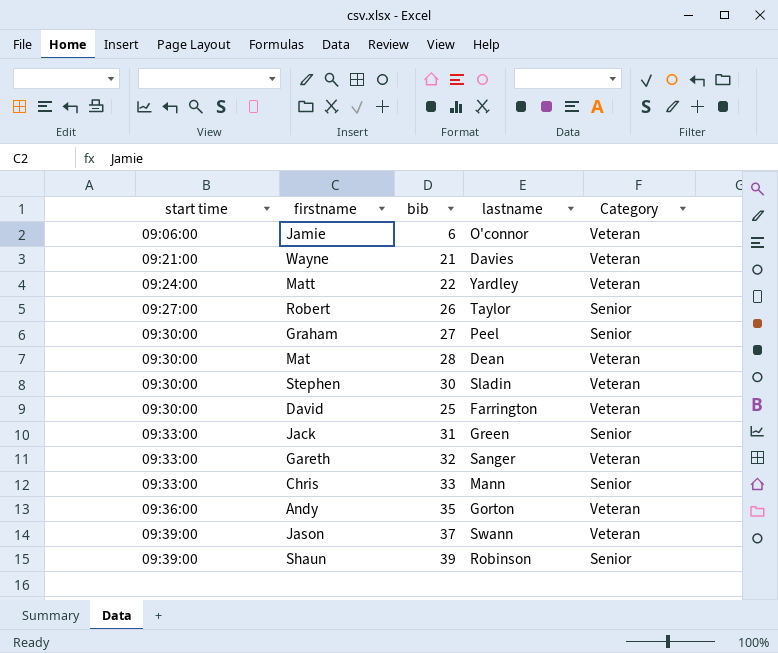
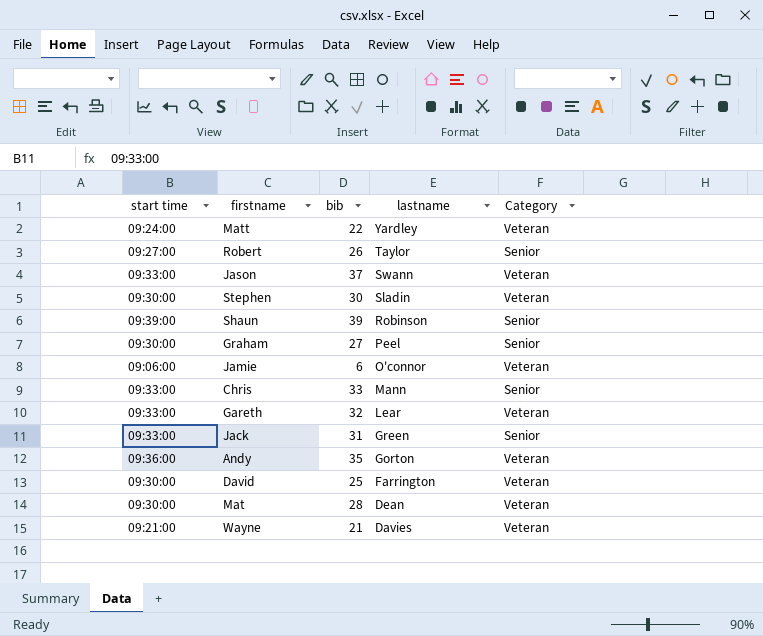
row order: start time ascending -> lastname descending
Jason | start time: 09:39:00 -> 09:33:00
Gareth | lastname: Sanger -> Lear

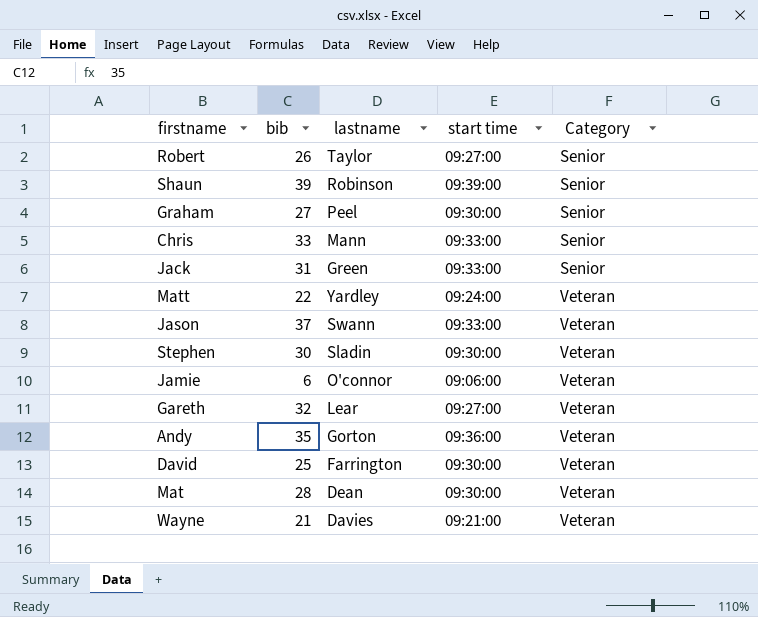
row order: lastname descending -> Category ascending
column start time | position: 1 -> 4
Gareth | start time: 09:33:00 -> 09:27:00

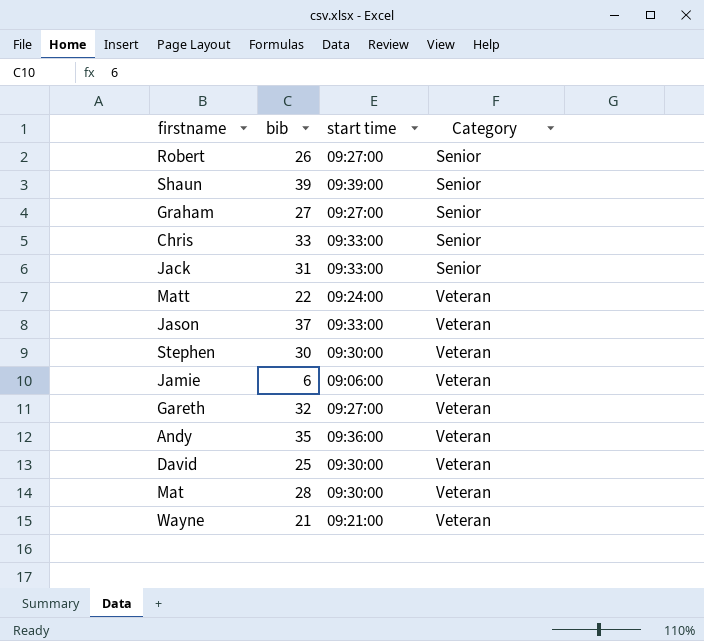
column lastname | position: 3 -> none
Graham | start time: 09:30:00 -> 09:27:00

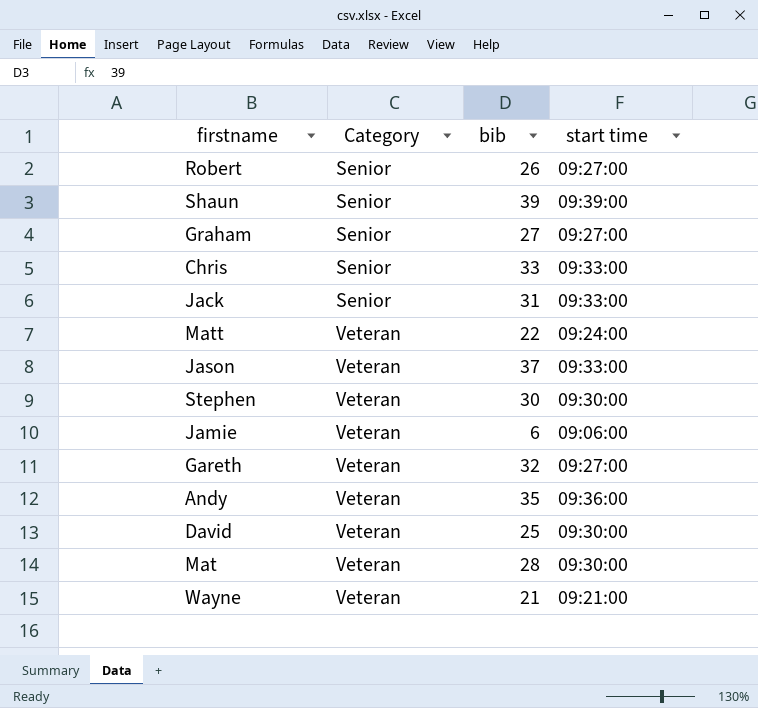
column Category | position: 4 -> 2

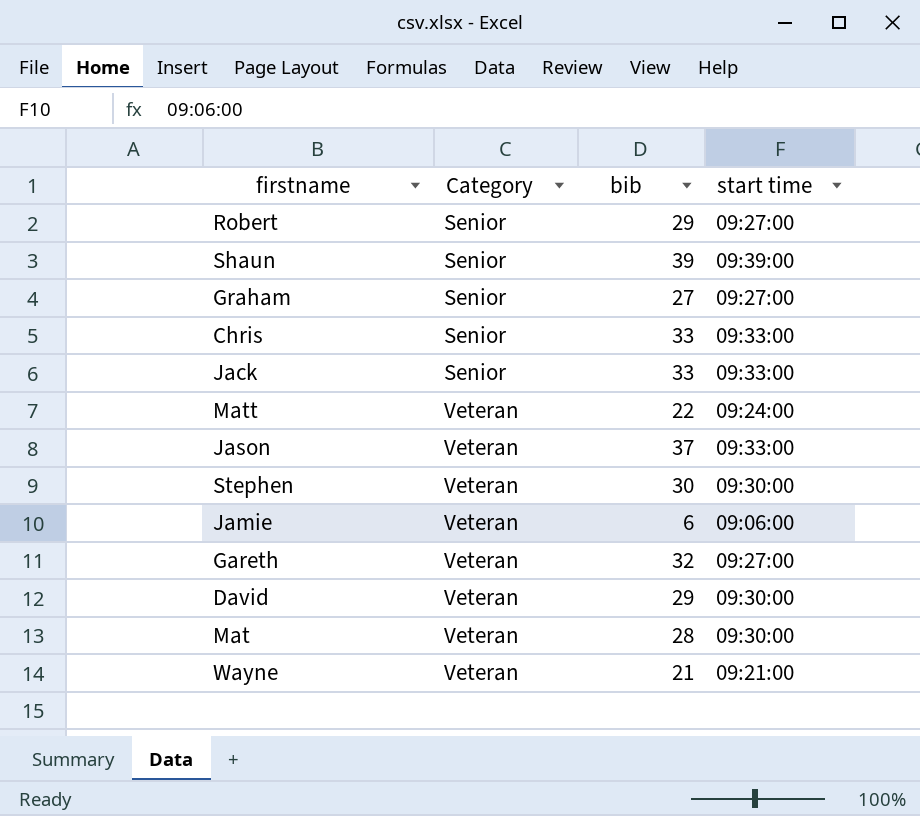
row Andy: Veteran | 35 | 09:36:00 -> none
Robert | bib: 26 -> 29
Jack | bib: 31 -> 33
David | bib: 25 -> 29

